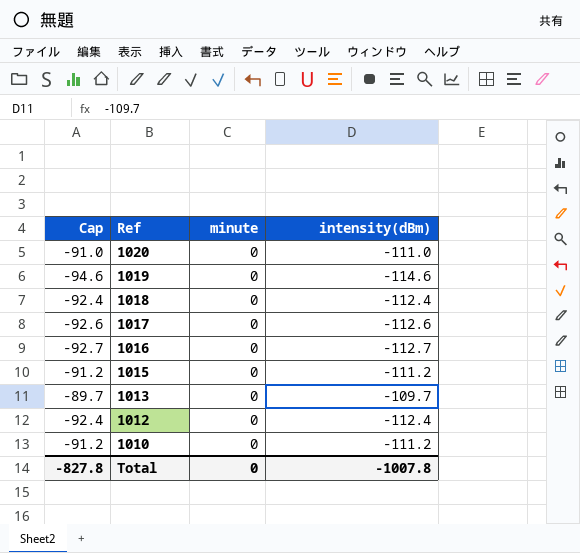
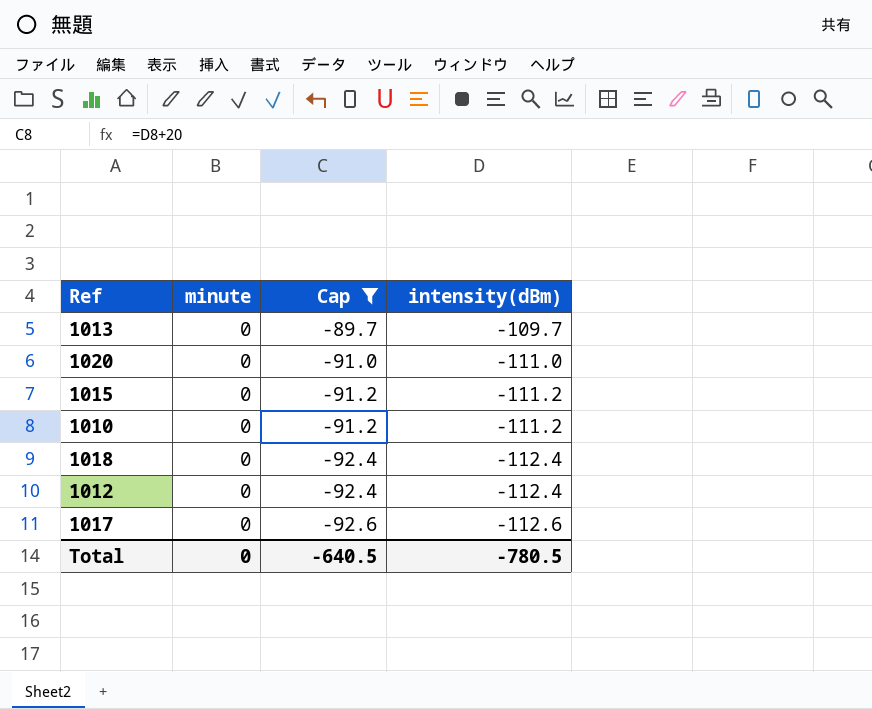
filter: none -> Cap >= -92.6
row order: Ref descending -> Cap descending
column Cap | position: 1 -> 3
Total | Cap: -827.8 -> -640.5
Total | intensity(dBm): -1007.8 -> -780.5

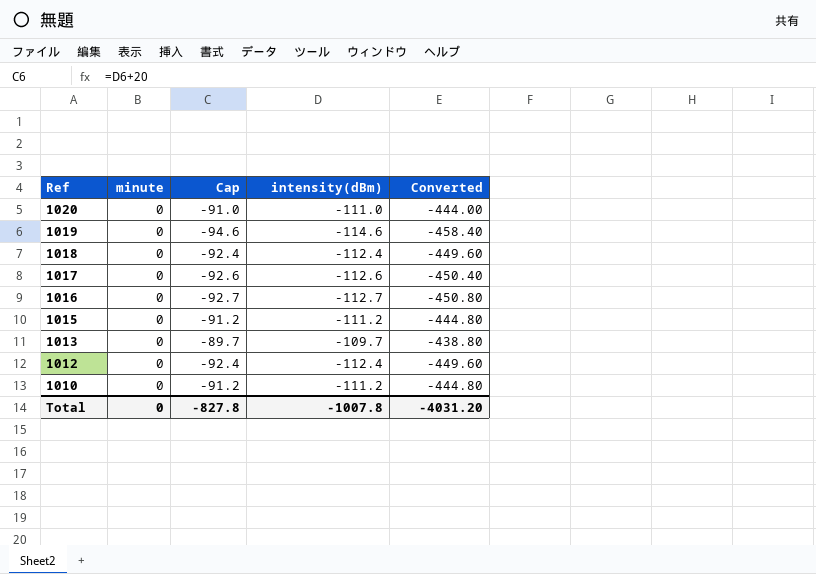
filter: Cap >= -92.6 -> none
row order: Cap descending -> Ref descending
column Converted | formula: none -> [intensity(dBm)] * 4
Total | Cap: -640.5 -> -827.8
Total | intensity(dBm): -780.5 -> -1007.8

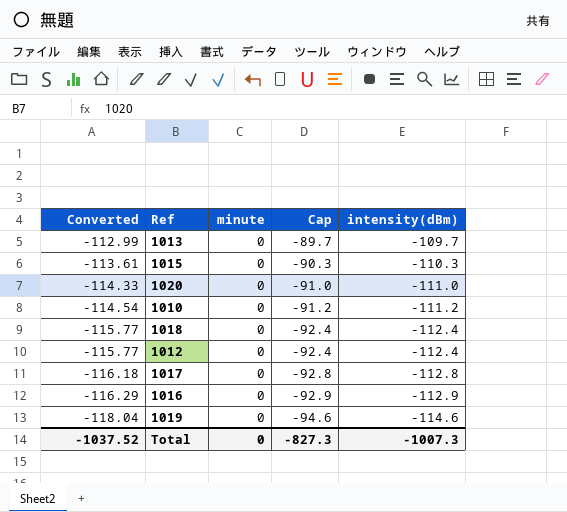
row order: Ref descending -> Converted descending
column Converted | formula: [intensity(dBm)] * 4 -> [intensity(dBm)] * 1.03
column Converted | position: 5 -> 1
1015 | Cap: -91.2 -> -90.3
1015 | intensity(dBm): -111.2 -> -110.3
1017 | Cap: -92.6 -> -92.8
1017 | intensity(dBm): -112.6 -> -112.8
1016 | Cap: -92.7 -> -92.9
1016 | intensity(dBm): -112.7 -> -112.9
Total | Converted: -4031.20 -> -1037.52
Total | Cap: -827.8 -> -827.3
Total | intensity(dBm): -1007.8 -> -1007.3

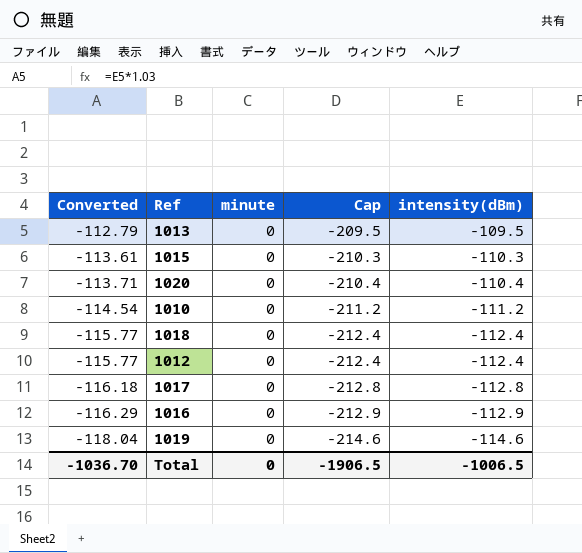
column Cap | formula: [intensity(dBm)] + 20 -> [intensity(dBm)] - 100
1013 | Converted: -112.99 -> -112.79
1013 | intensity(dBm): -109.7 -> -109.5
1020 | Converted: -114.33 -> -113.71
1020 | intensity(dBm): -111.0 -> -110.4
Total | Converted: -1037.52 -> -1036.70
Total | Cap: -827.3 -> -1906.5
Total | intensity(dBm): -1007.3 -> -1006.5

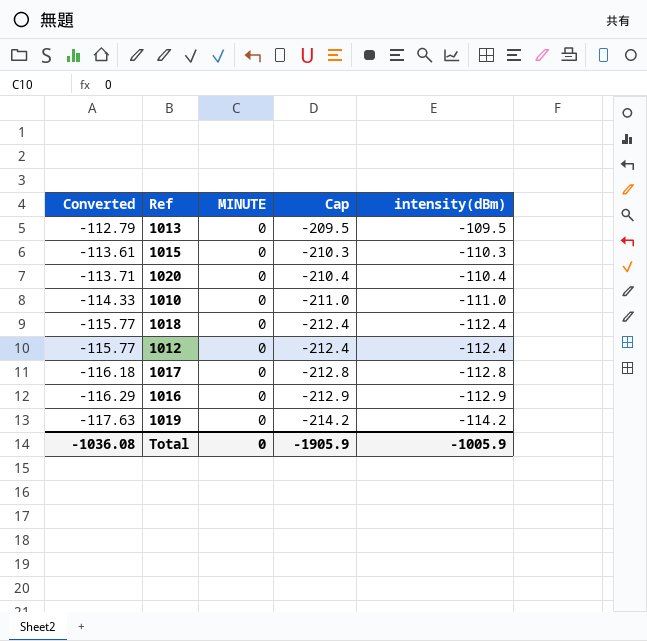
column name: minute -> MINUTE
1010 | Converted: -114.54 -> -114.33
1010 | Cap: -211.2 -> -211.0
1010 | intensity(dBm): -111.2 -> -111.0
1019 | Converted: -118.04 -> -117.63
1019 | Cap: -214.6 -> -214.2
1019 | intensity(dBm): -114.6 -> -114.2
Total | Converted: -1036.70 -> -1036.08
Total | Cap: -1906.5 -> -1905.9
Total | intensity(dBm): -1006.5 -> -1005.9

